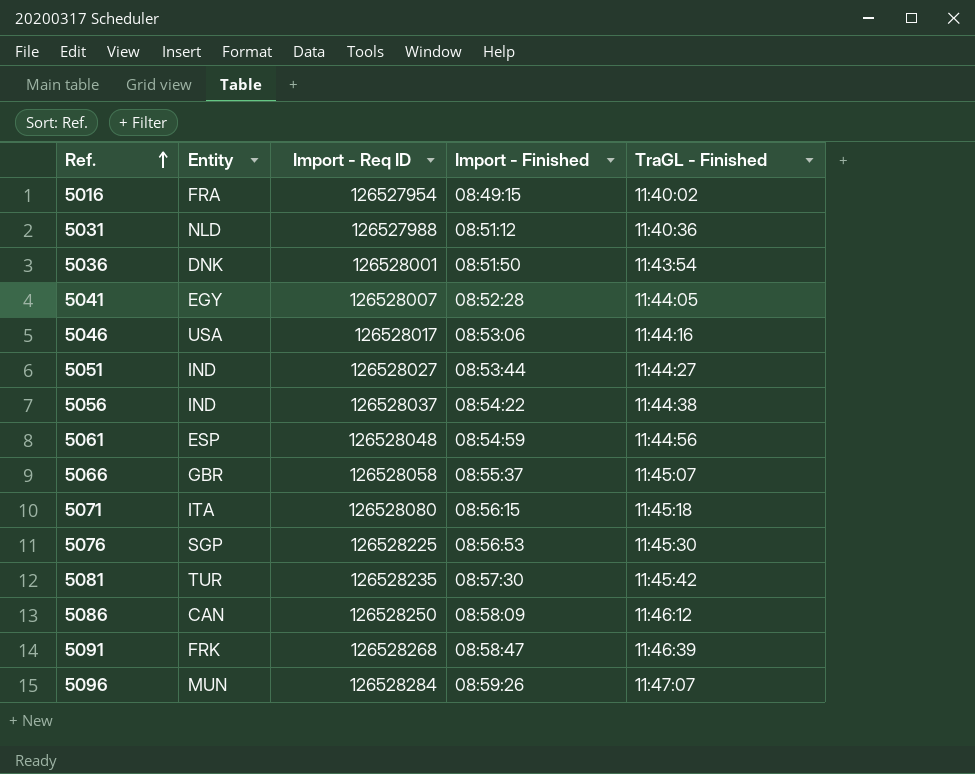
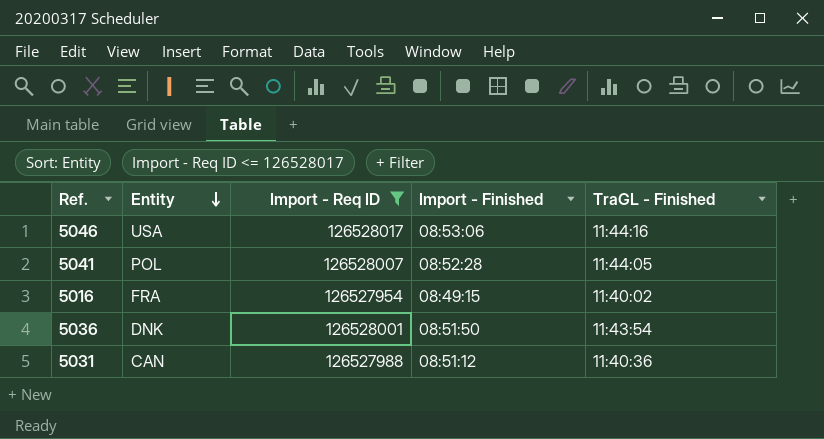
filter: none -> Import - Req ID <= 126528017
row order: Ref. ascending -> Entity descending
5041 | Entity: EGY -> POL
5031 | Entity: NLD -> CAN

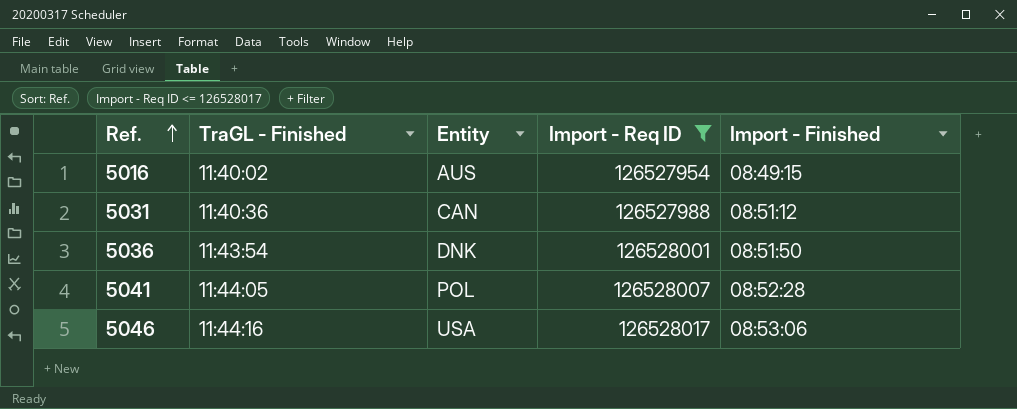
row order: Entity descending -> Ref. ascending
column TraGL - Finished | position: 5 -> 2
5016 | Entity: FRA -> AUS

